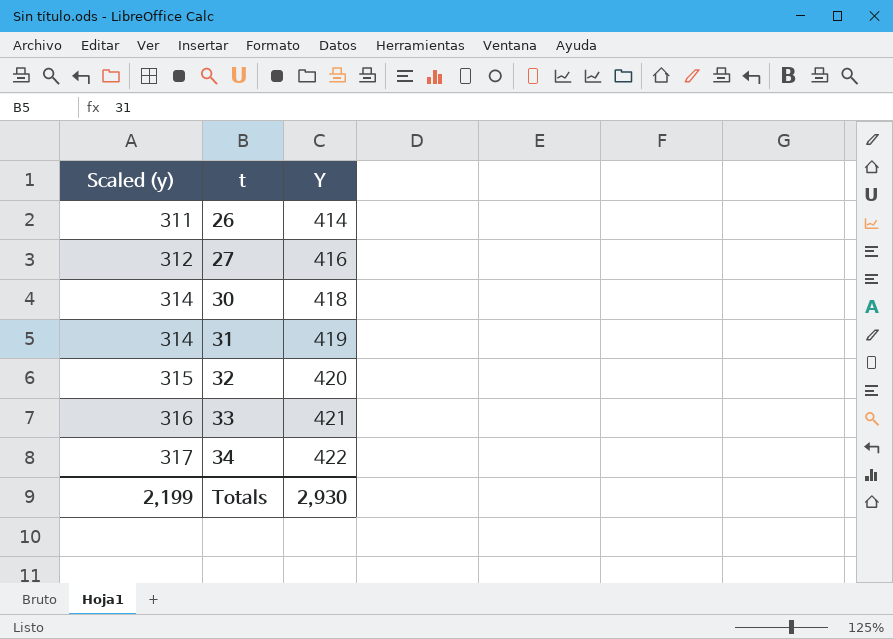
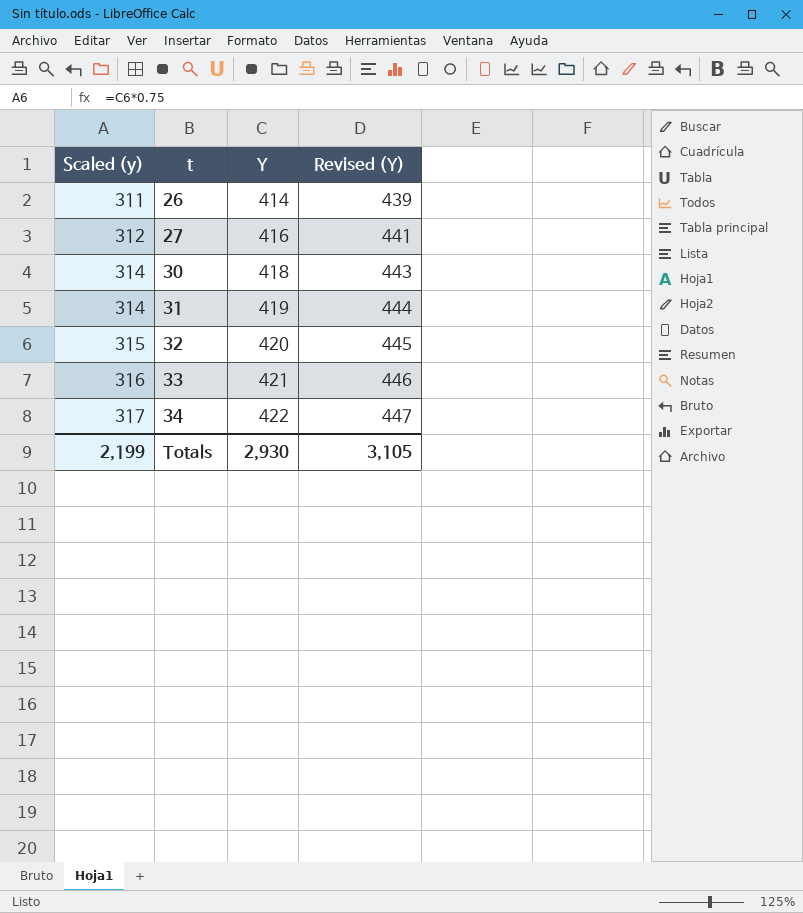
column Revised (Y) | formula: none -> [Y] + 25

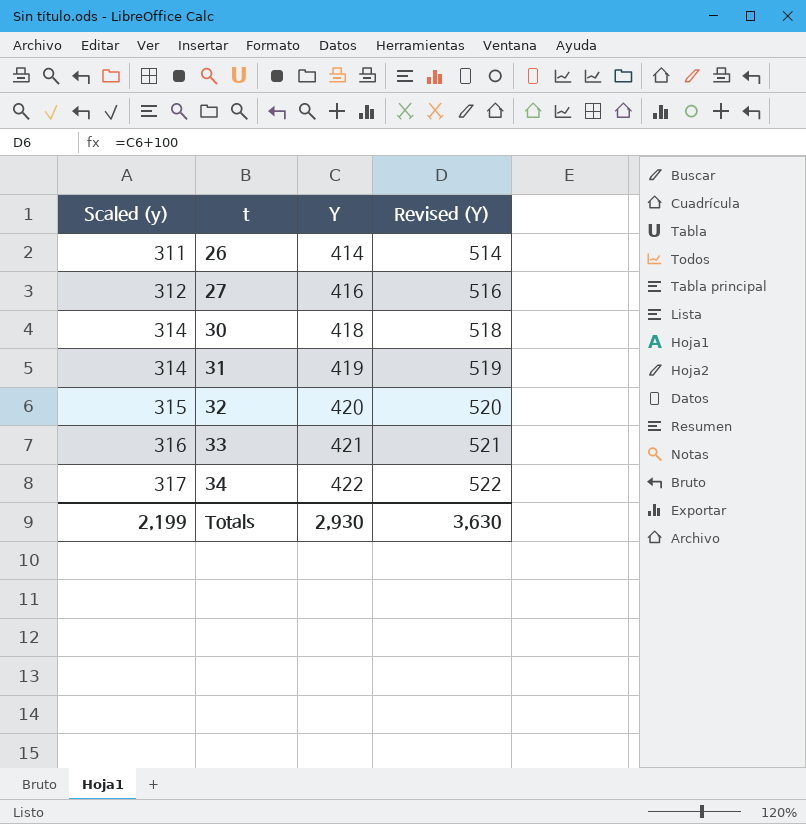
column Revised (Y) | formula: [Y] + 25 -> [Y] + 100
Totals | Revised (Y): 3,105 -> 3,630

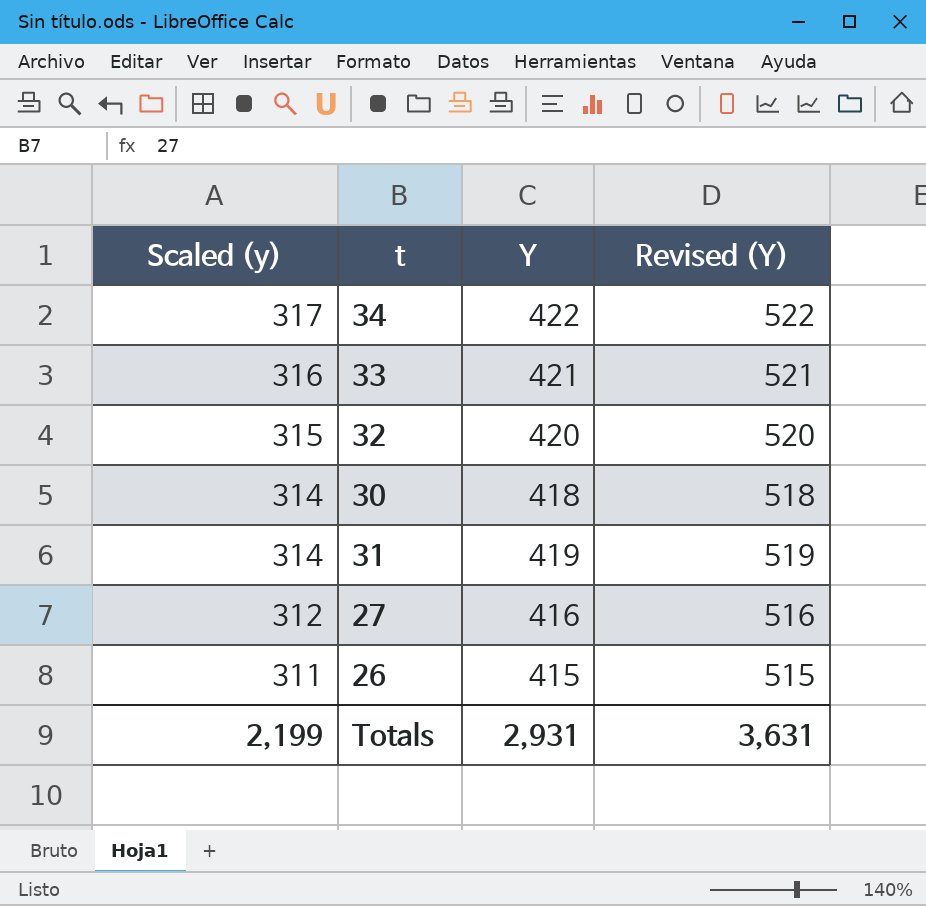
row order: Scaled (y) ascending -> Scaled (y) descending
26 | Y: 414 -> 415
26 | Revised (Y): 514 -> 515
Totals | Y: 2,930 -> 2,931
Totals | Revised (Y): 3,630 -> 3,631

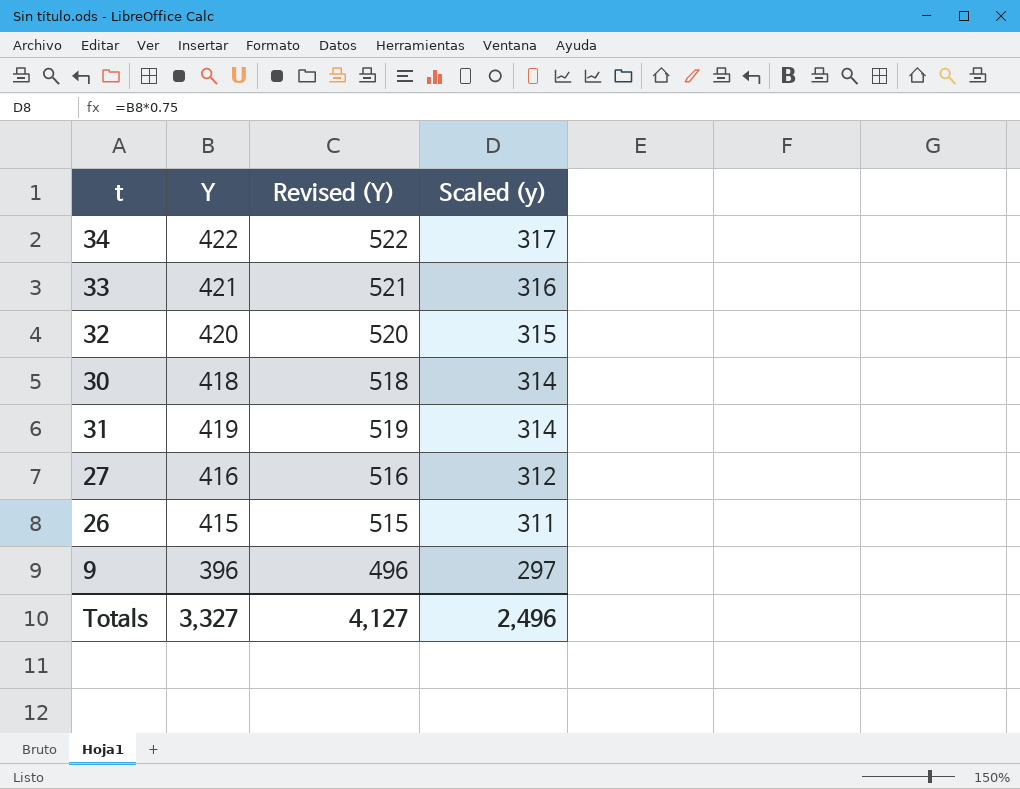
column Scaled (y) | position: 1 -> 4
row 9: none -> 396 | 496 | 297
Totals | Y: 2,931 -> 3,327
Totals | Revised (Y): 3,631 -> 4,127
Totals | Scaled (y): 2,199 -> 2,496

